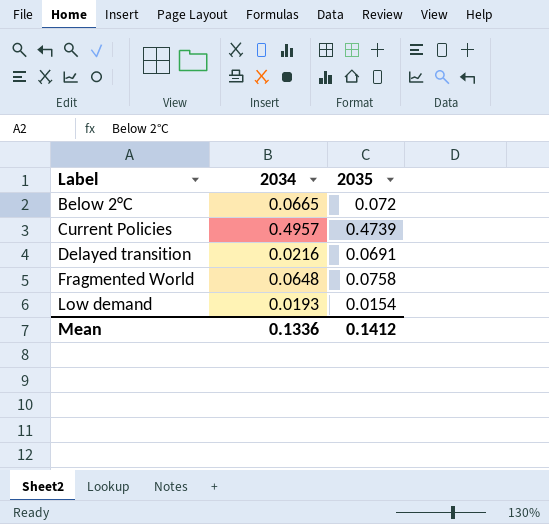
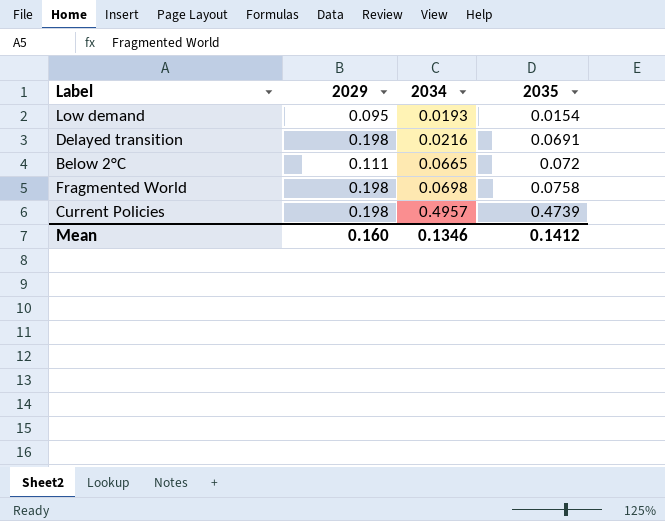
row order: Label ascending -> 2034 ascending
column 2029 | position: none -> 2
Fragmented World | 2034: 0.0648 -> 0.0698
Mean | 2034: 0.1336 -> 0.1346

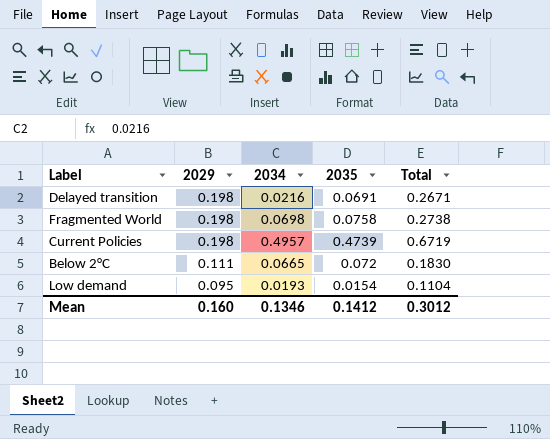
row order: 2034 ascending -> 2029 descending
column Total | formula: none -> [2029] + [2035]

